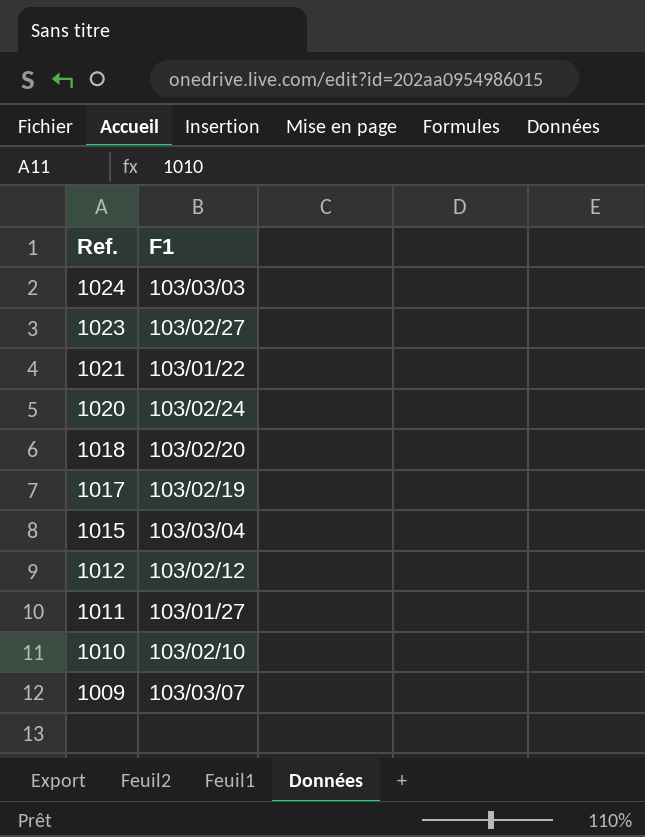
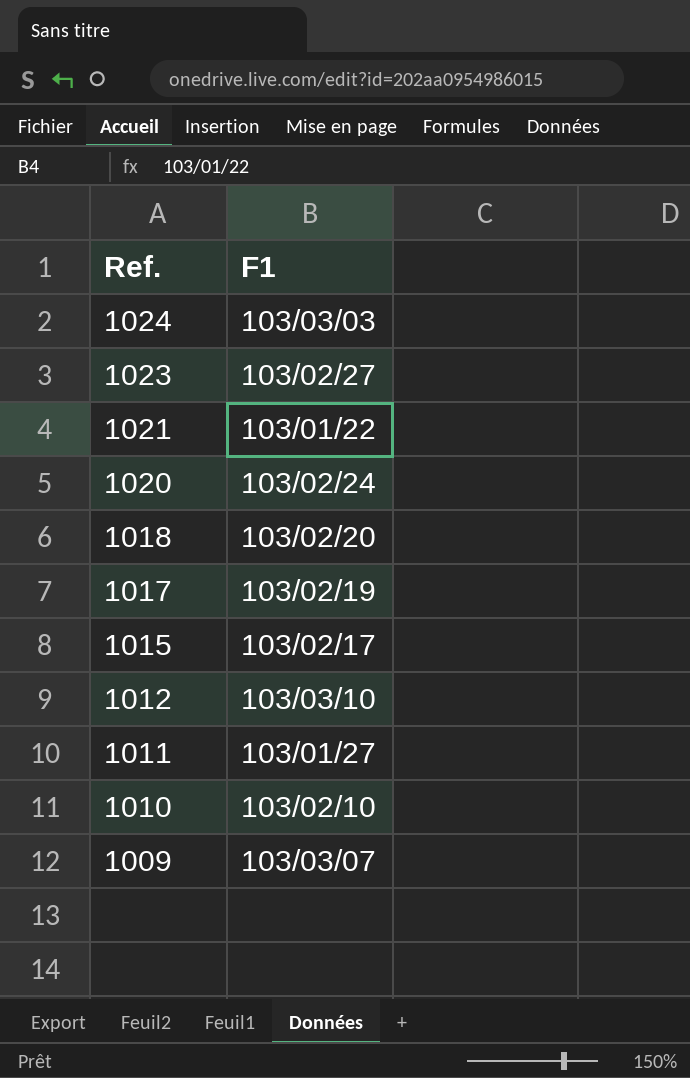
1015 | F1: 103/03/04 -> 103/02/17
1012 | F1: 103/02/12 -> 103/03/10

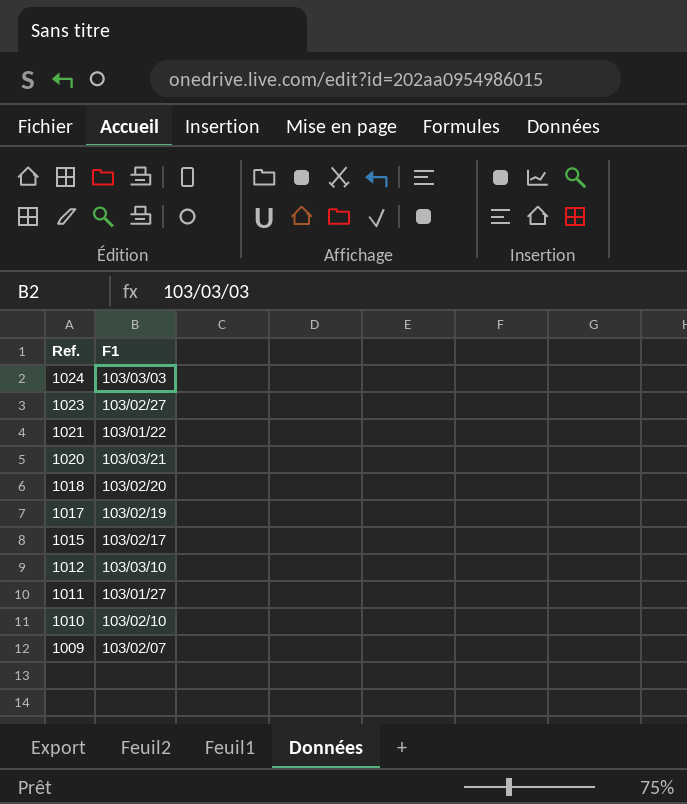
1020 | F1: 103/02/24 -> 103/03/21
1009 | F1: 103/03/07 -> 103/02/07

